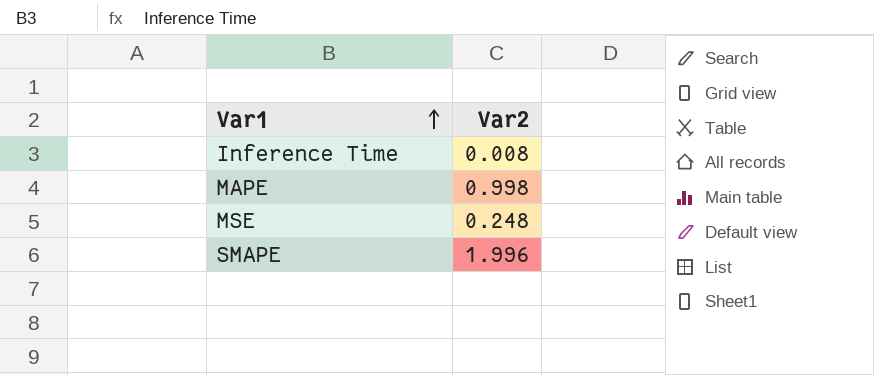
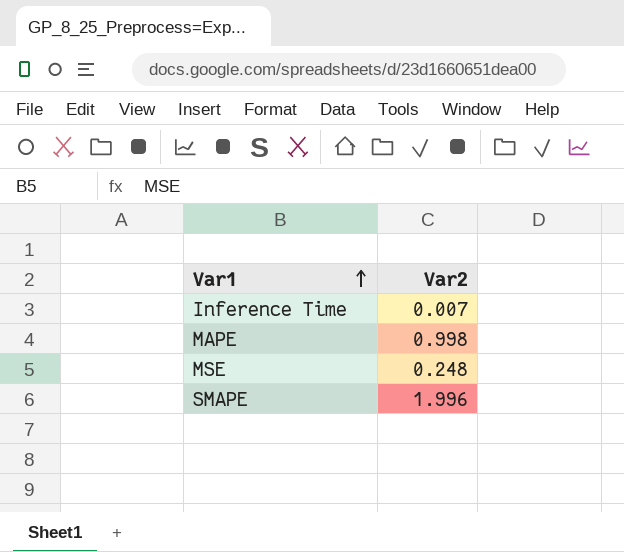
Inference Time | Var2: 0.008 -> 0.007

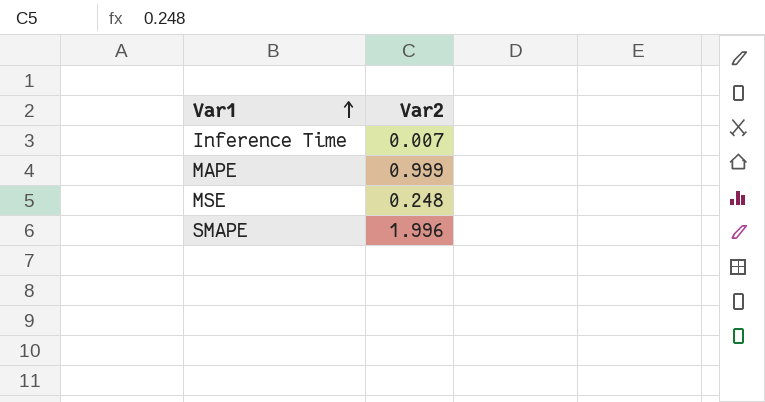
MAPE | Var2: 0.998 -> 0.999

